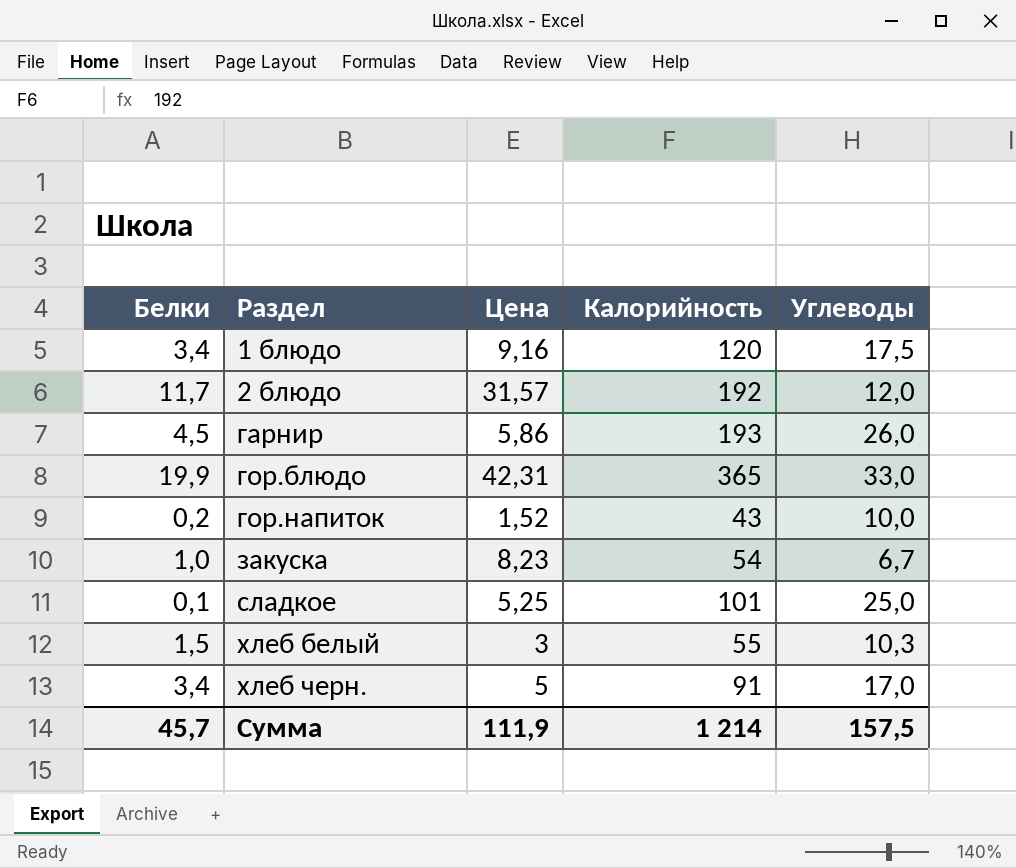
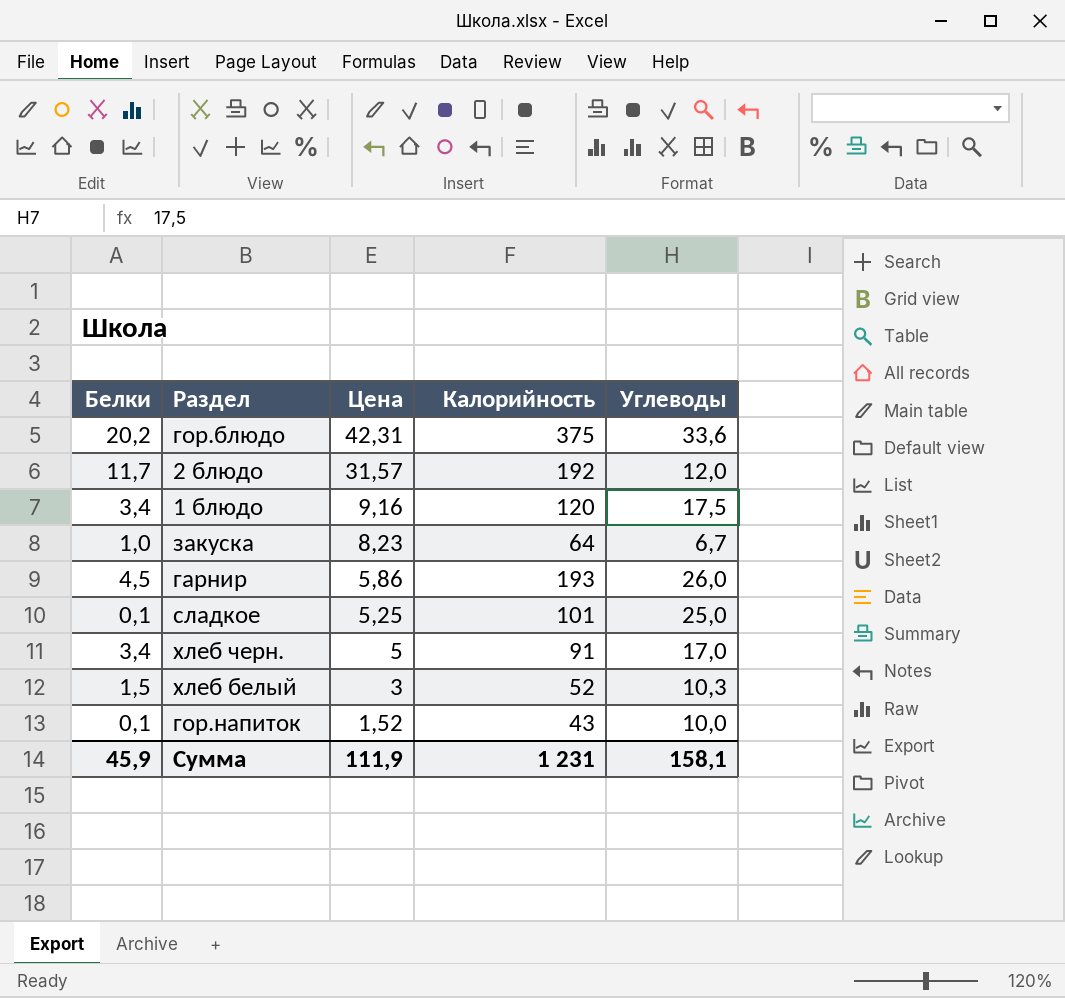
row order: Раздел ascending -> Цена descending
гор.блюдо | Белки: 19,9 -> 20,2
гор.блюдо | Калорийность: 365 -> 375
гор.блюдо | Углеводы: 33,0 -> 33,6
закуска | Калорийность: 54 -> 64
хлеб белый | Калорийность: 55 -> 52
гор.напиток | Белки: 0,2 -> 0,1
Сумма | Белки: 45,7 -> 45,9
Сумма | Калорийность: 1 214 -> 1 231
Сумма | Углеводы: 157,5 -> 158,1

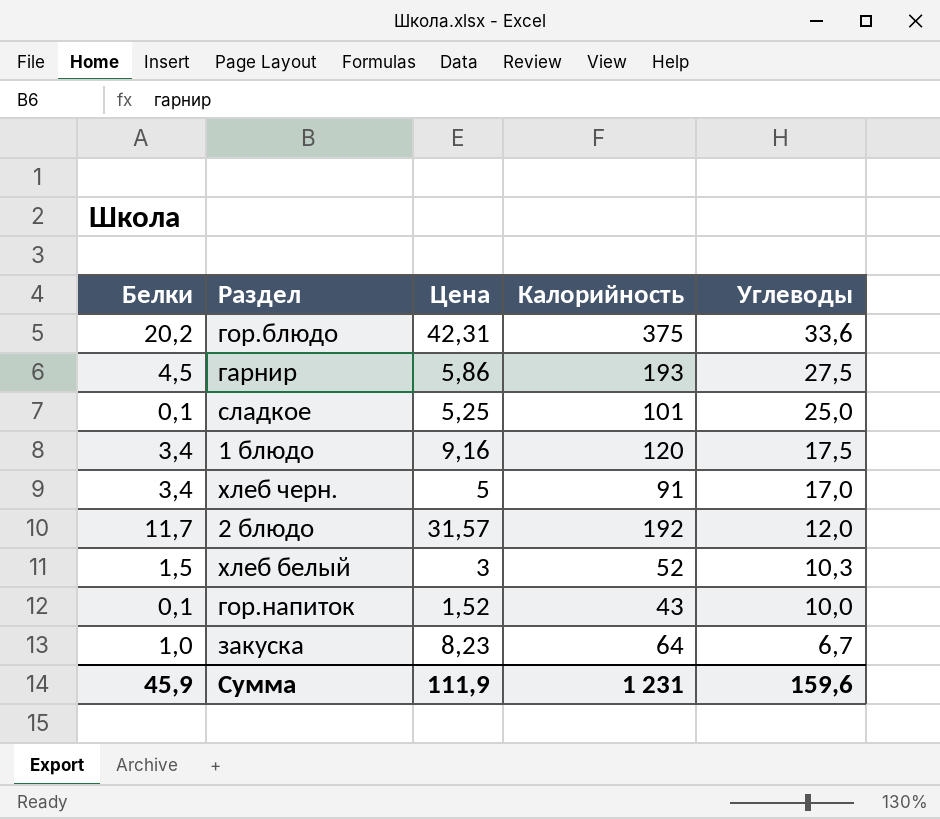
row order: Цена descending -> Углеводы descending
гарнир | Углеводы: 26,0 -> 27,5
Сумма | Углеводы: 158,1 -> 159,6

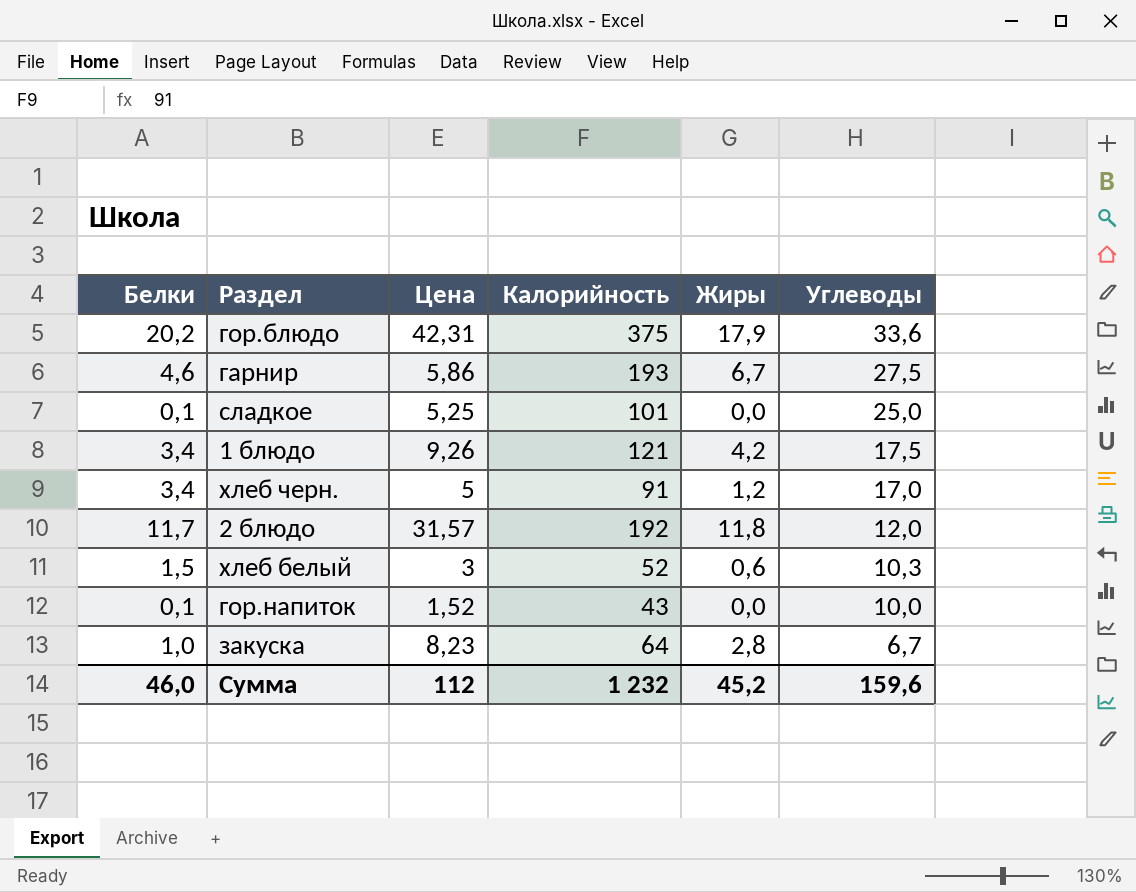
column Жиры | position: none -> 5
гарнир | Белки: 4,5 -> 4,6
1 блюдо | Цена: 9,16 -> 9,26
1 блюдо | Калорийность: 120 -> 121
Сумма | Белки: 45,9 -> 46,0
Сумма | Цена: 111,9 -> 112
Сумма | Калорийность: 1 231 -> 1 232

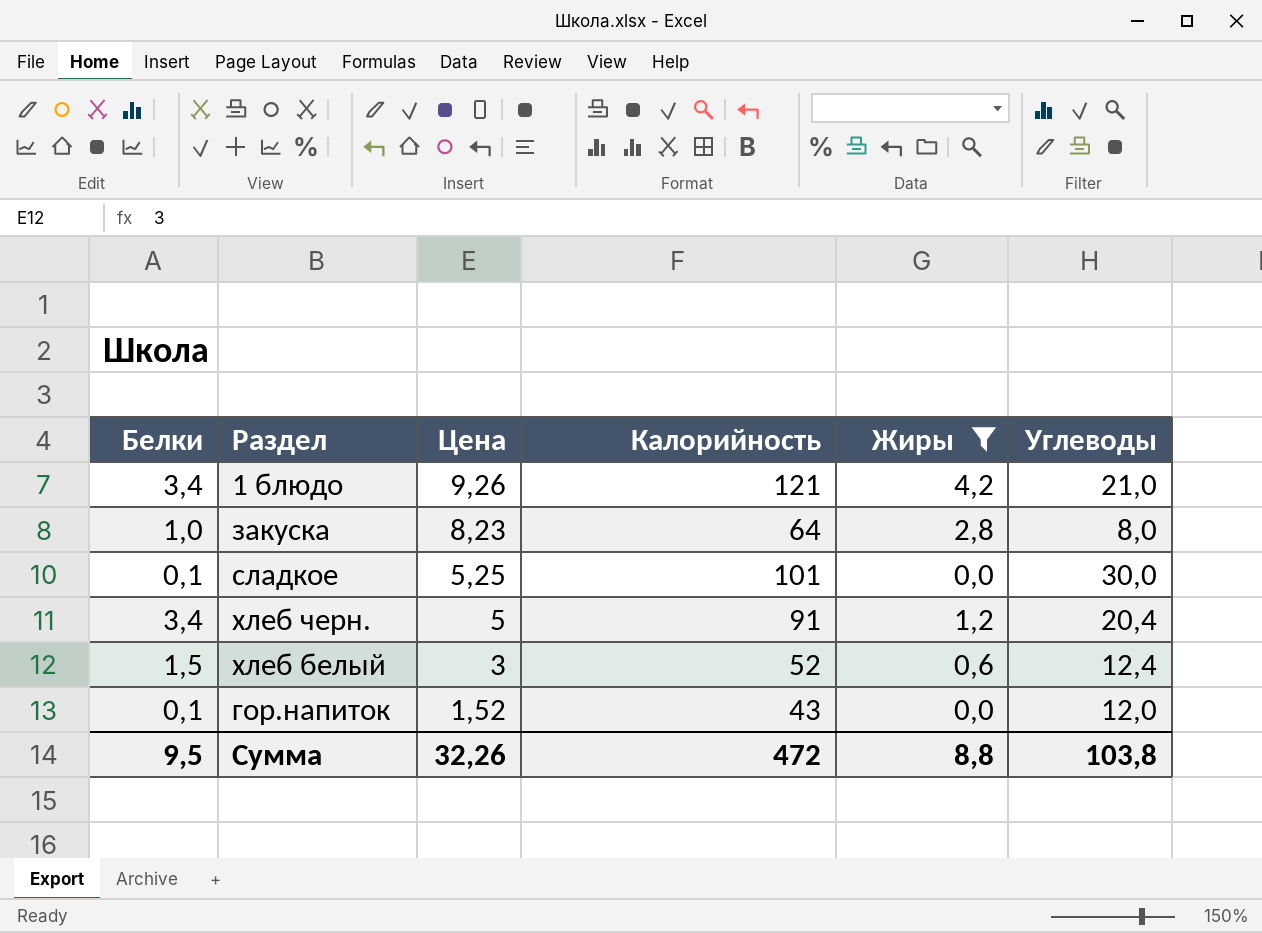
filter: none -> Жиры <= 4,2
row order: Углеводы descending -> Цена descending
1 блюдо | Углеводы: 17,5 -> 21,0
закуска | Углеводы: 6,7 -> 8,0
сладкое | Углеводы: 25,0 -> 30,0
хлеб черн. | Углеводы: 17,0 -> 20,4
хлеб белый | Углеводы: 10,3 -> 12,4
гор.напиток | Углеводы: 10,0 -> 12,0
Сумма | Белки: 46,0 -> 9,5
Сумма | Цена: 112 -> 32,26
Сумма | Калорийность: 1 232 -> 472
Сумма | Жиры: 45,2 -> 8,8
Сумма | Углеводы: 159,6 -> 103,8

